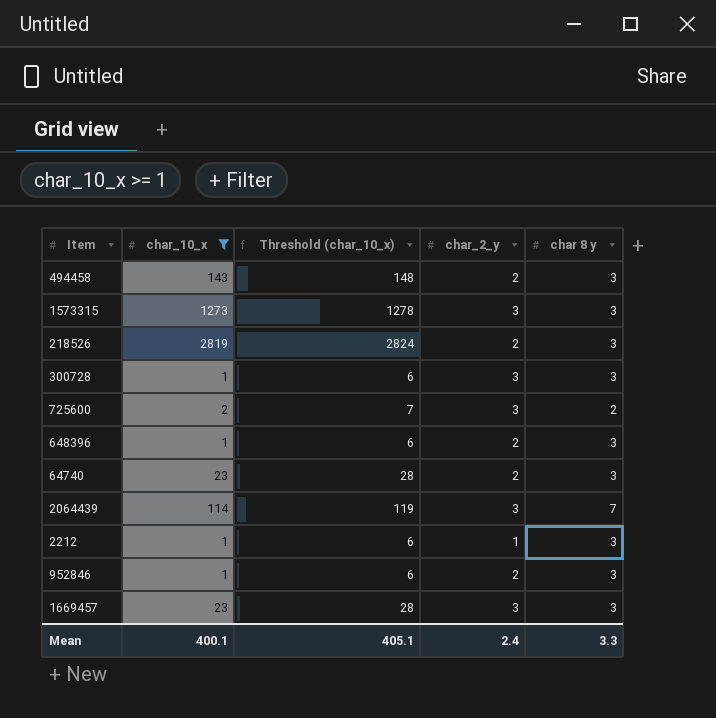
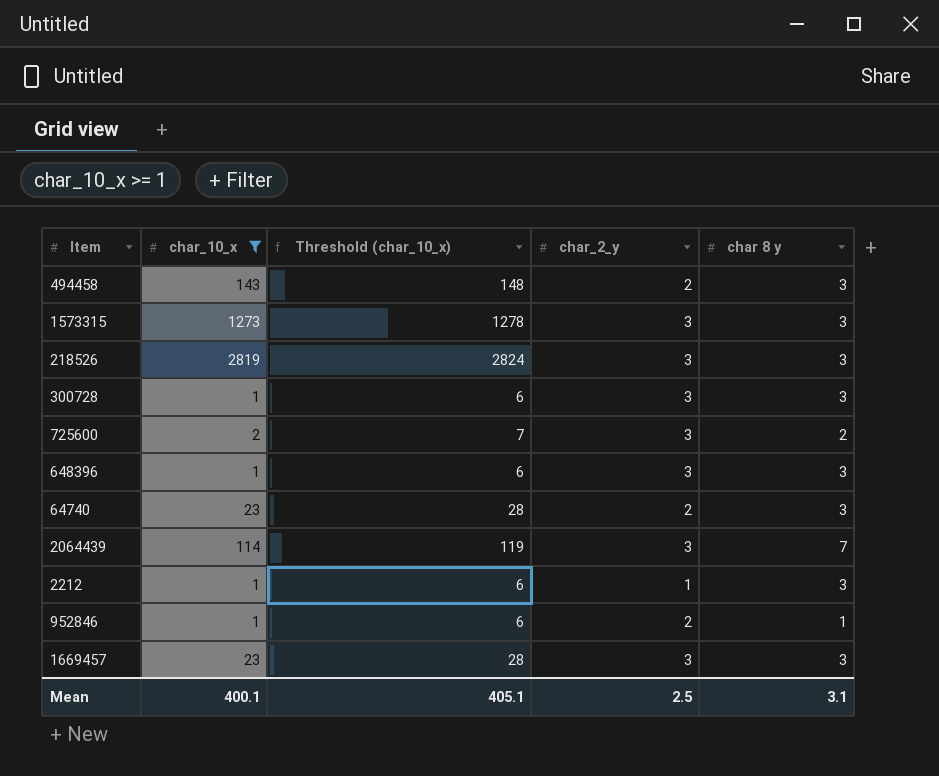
218526 | char_2_y: 2 -> 3
648396 | char_2_y: 2 -> 3
952846 | char 8 y: 3 -> 1
Mean | char_2_y: 2.4 -> 2.5
Mean | char 8 y: 3.3 -> 3.1

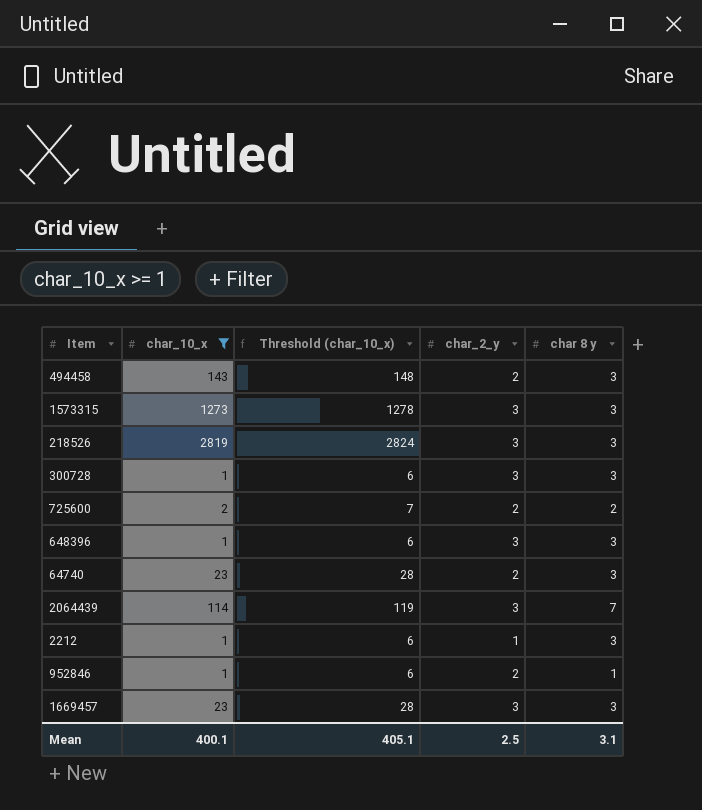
725600 | char_2_y: 3 -> 2

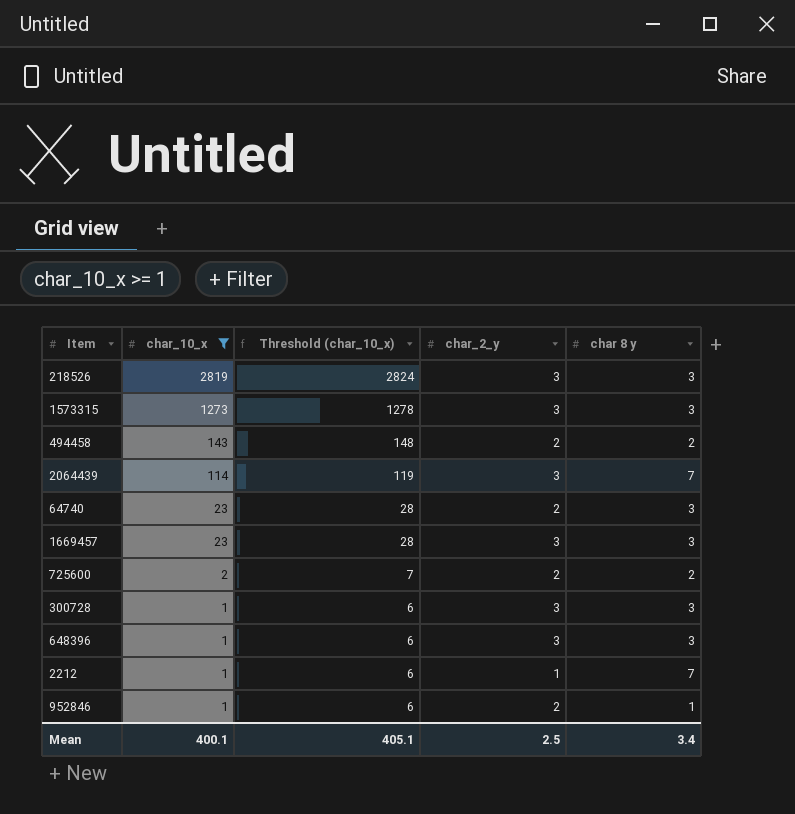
row order: none -> char_10_x descending
494458 | char 8 y: 3 -> 2
2212 | char 8 y: 3 -> 7
Mean | char 8 y: 3.1 -> 3.4

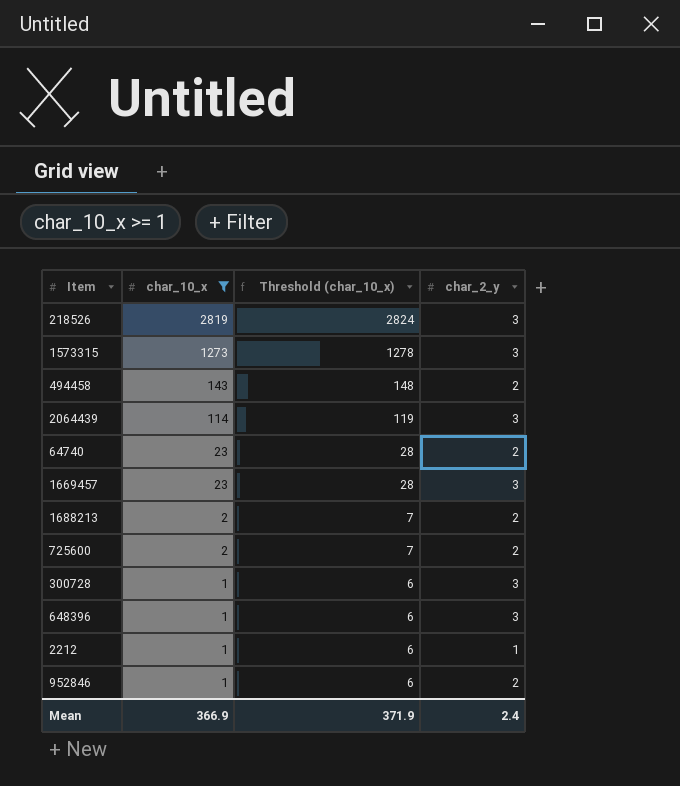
column char 8 y | position: 5 -> none
row 1688213: none -> 2 | 7 | 2
Mean | char_10_x: 400.1 -> 366.9
Mean | Threshold (char_10_x): 405.1 -> 371.9
Mean | char_2_y: 2.5 -> 2.4

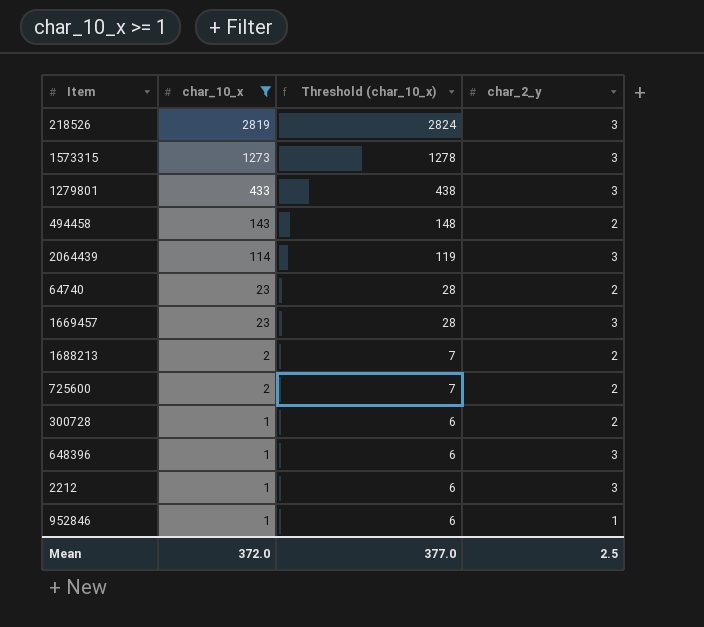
row 1279801: none -> 433 | 438 | 3
300728 | char_2_y: 3 -> 2
2212 | char_2_y: 1 -> 3
952846 | char_2_y: 2 -> 1
Mean | char_10_x: 366.9 -> 372.0
Mean | Threshold (char_10_x): 371.9 -> 377.0
Mean | char_2_y: 2.4 -> 2.5

